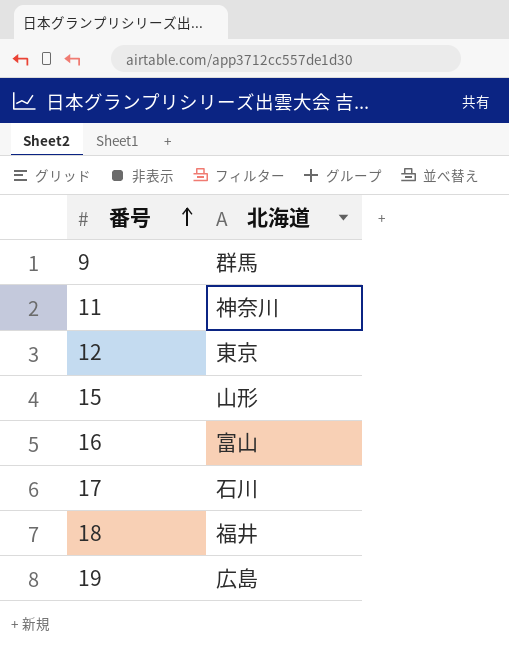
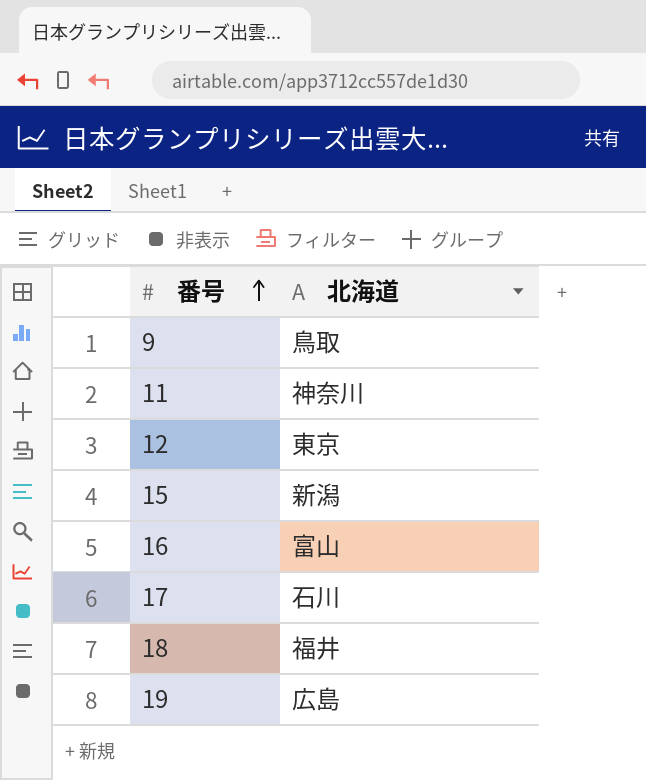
9 | 北海道: 群馬 -> 鳥取
15 | 北海道: 山形 -> 新潟

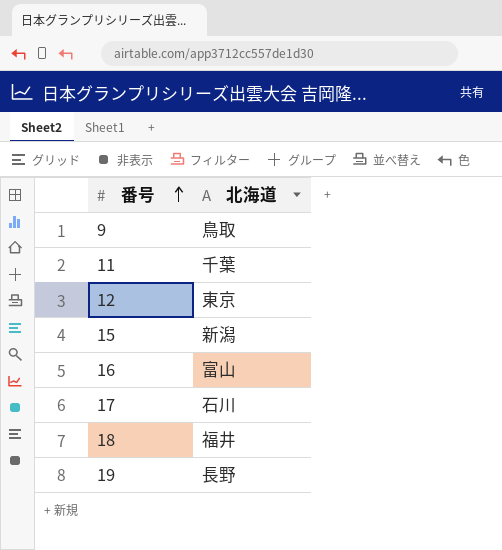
11 | 北海道: 神奈川 -> 千葉
19 | 北海道: 広島 -> 長野

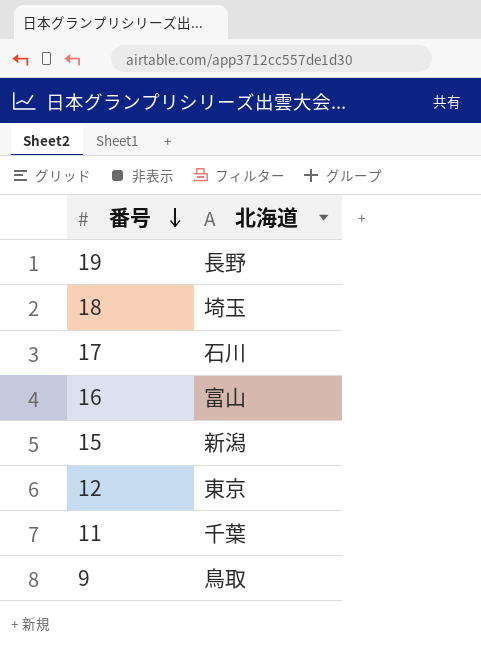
row order: 番号 ascending -> 番号 descending
18 | 北海道: 福井 -> 埼玉

